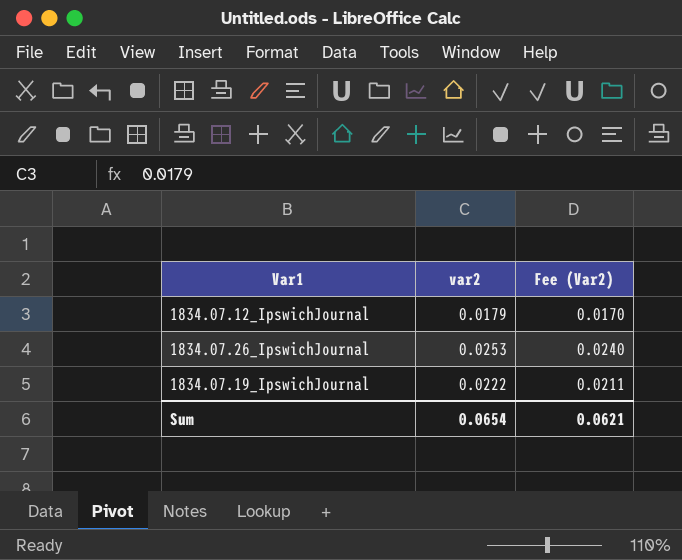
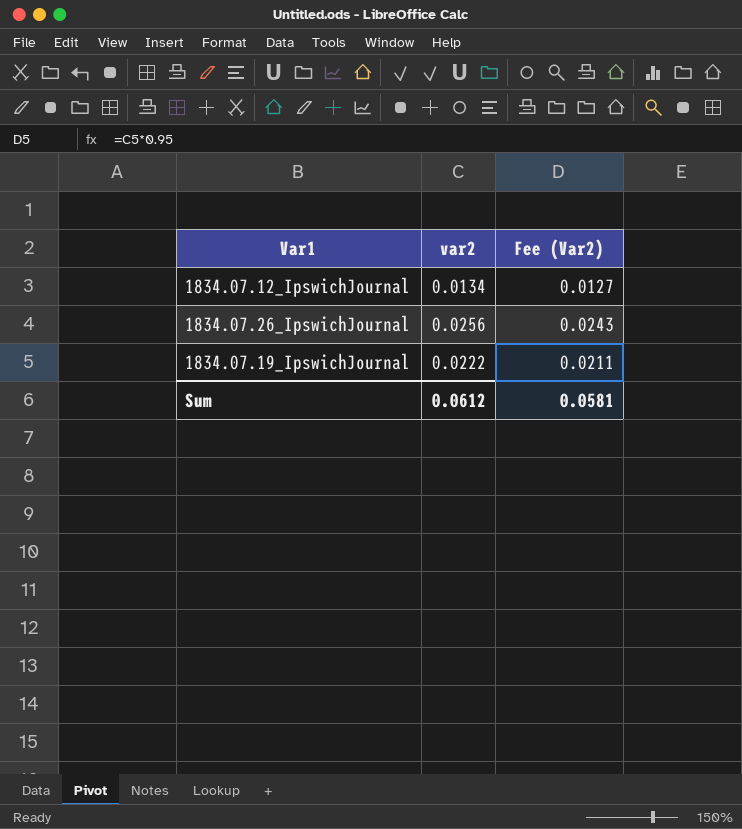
1834.07.12_IpswichJournal | var2: 0.0179 -> 0.0134
1834.07.12_IpswichJournal | Fee (Var2): 0.0170 -> 0.0127
1834.07.26_IpswichJournal | var2: 0.0253 -> 0.0256
1834.07.26_IpswichJournal | Fee (Var2): 0.0240 -> 0.0243
Sum | var2: 0.0654 -> 0.0612
Sum | Fee (Var2): 0.0621 -> 0.0581

